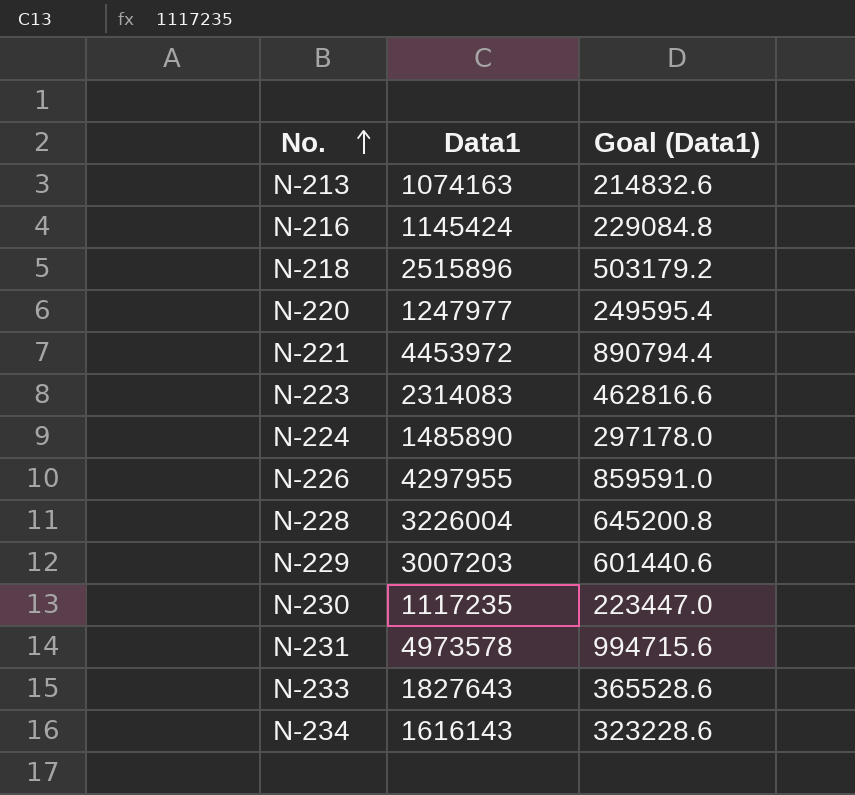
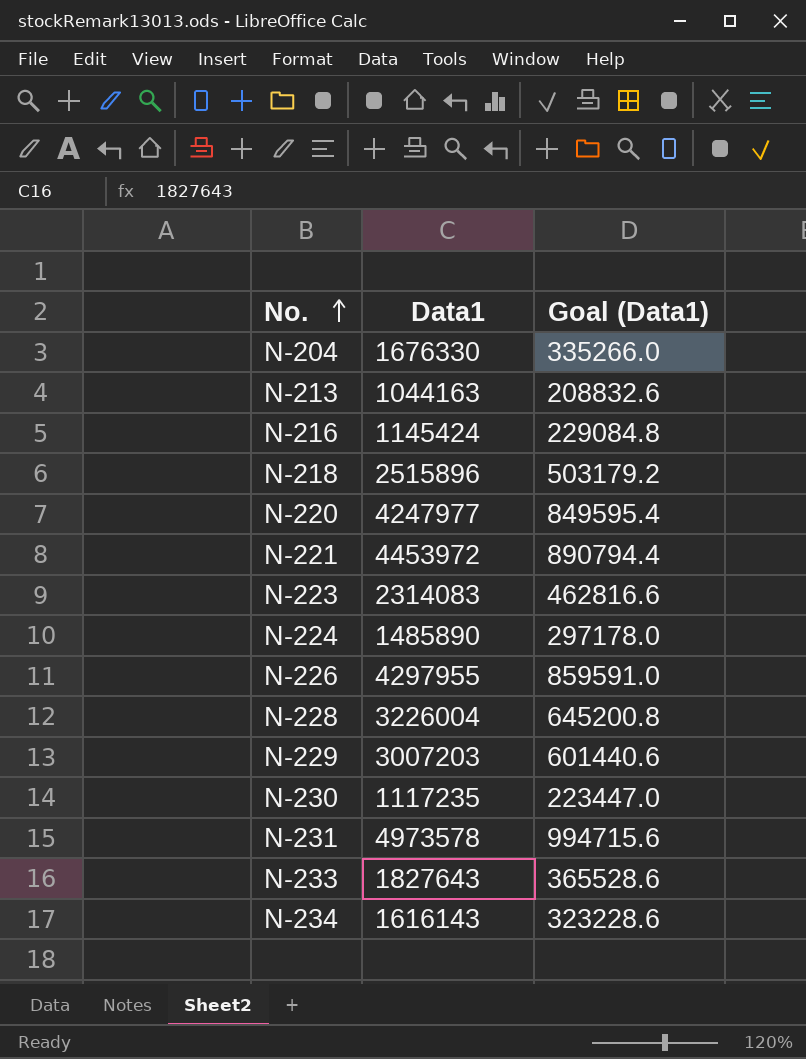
row N-204: none -> 1676330 | 335266.0
N-213 | Data1: 1074163 -> 1044163
N-213 | Goal (Data1): 214832.6 -> 208832.6
N-220 | Data1: 1247977 -> 4247977
N-220 | Goal (Data1): 249595.4 -> 849595.4

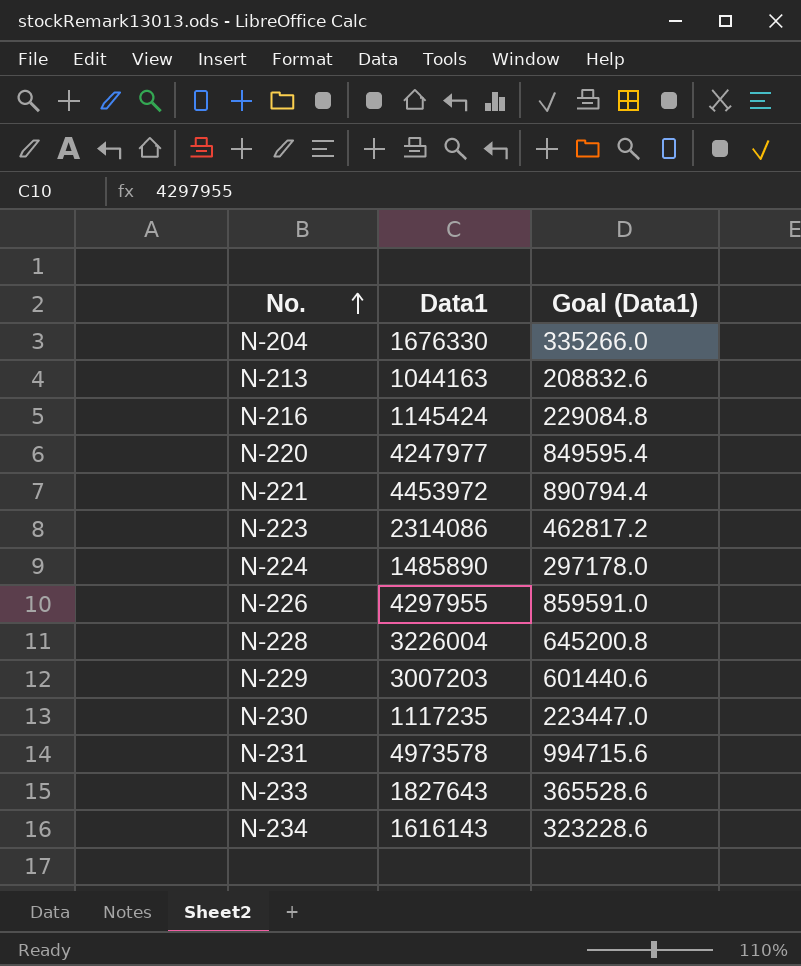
row N-218: 2515896 | 503179.2 -> none
N-223 | Data1: 2314083 -> 2314086
N-223 | Goal (Data1): 462816.6 -> 462817.2

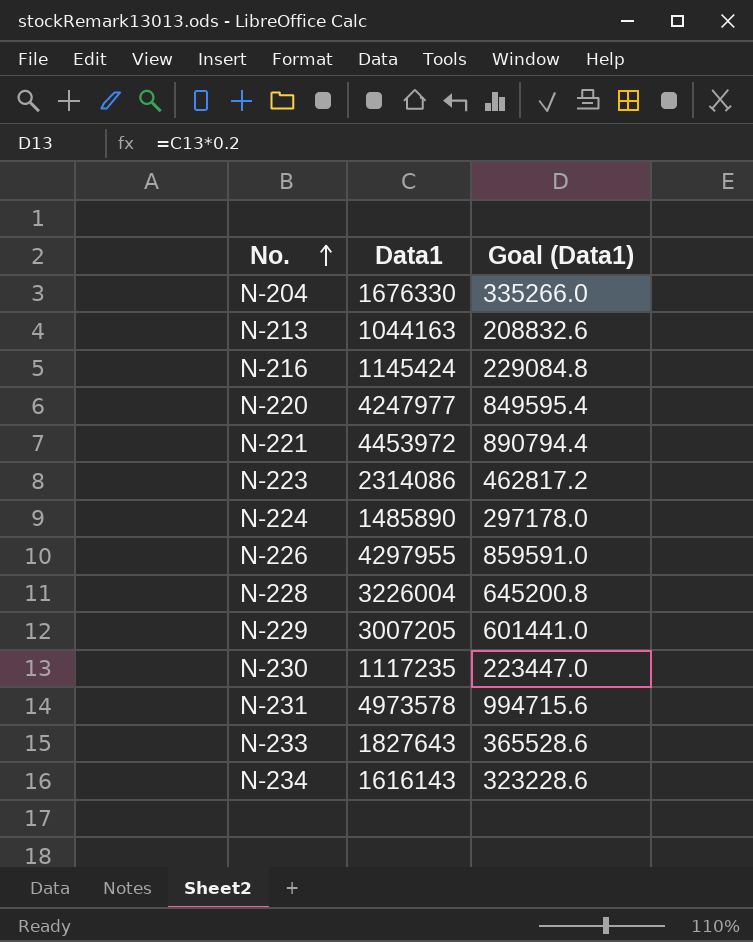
N-229 | Data1: 3007203 -> 3007205
N-229 | Goal (Data1): 601440.6 -> 601441.0

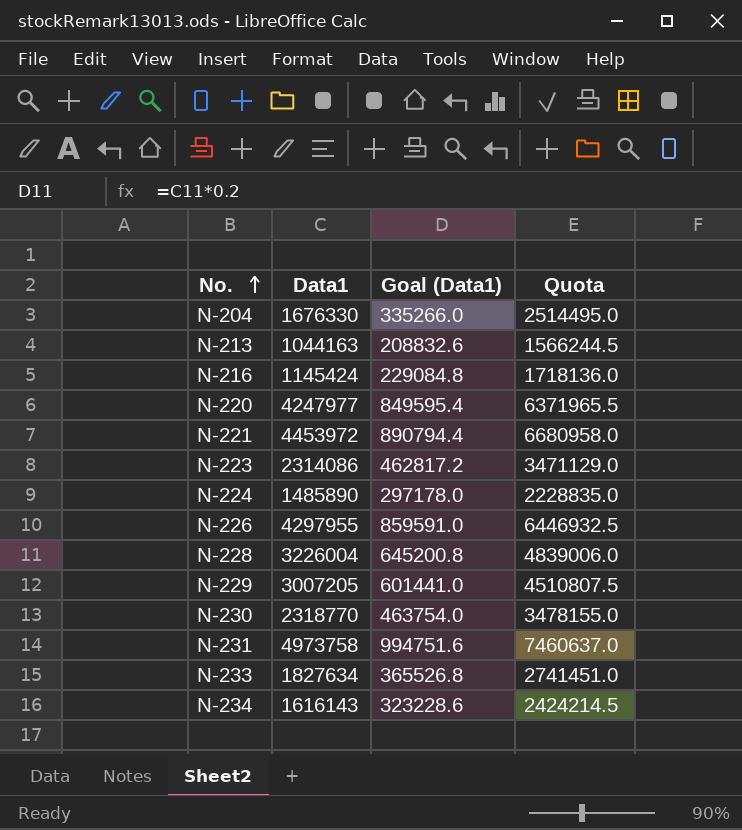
column Quota | formula: none -> [Data1] * 1.5
N-230 | Data1: 1117235 -> 2318770
N-230 | Goal (Data1): 223447.0 -> 463754.0
N-231 | Data1: 4973578 -> 4973758
N-231 | Goal (Data1): 994715.6 -> 994751.6
N-233 | Data1: 1827643 -> 1827634
N-233 | Goal (Data1): 365528.6 -> 365526.8

